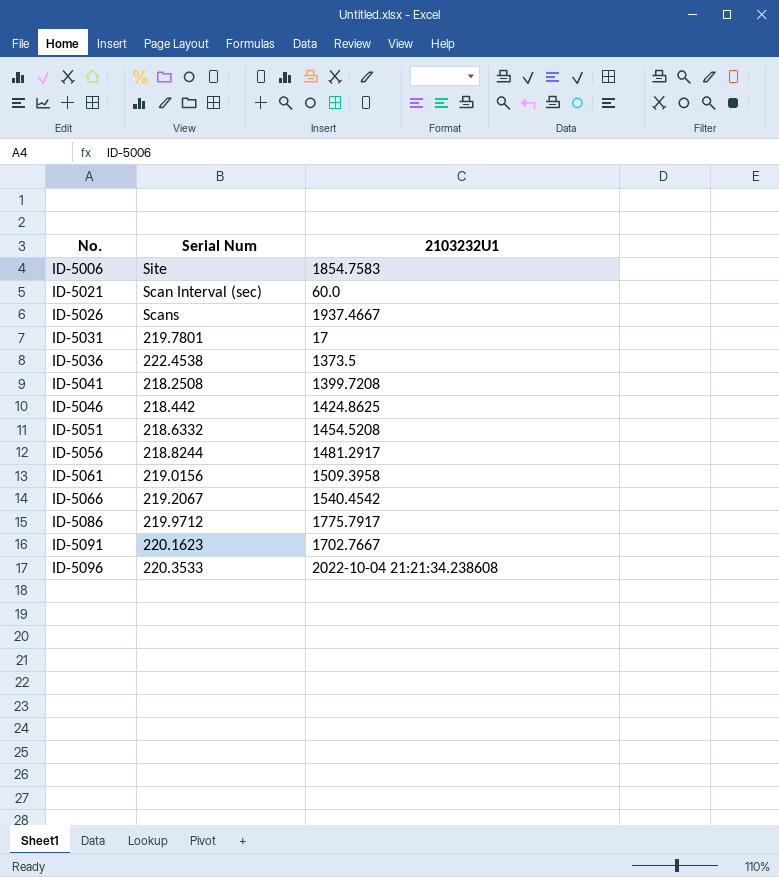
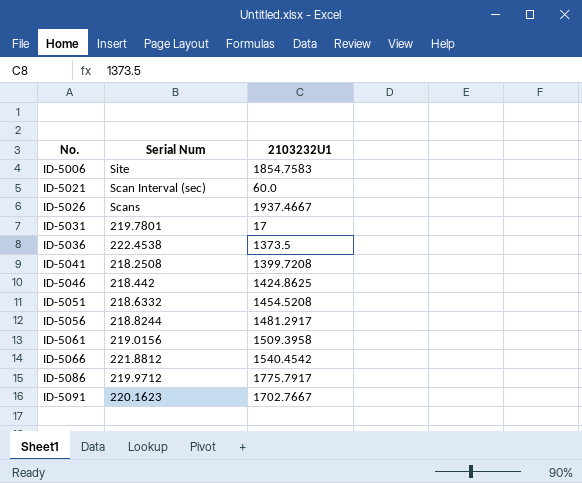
row ID-5096: 220.3533 | 2022-10-04 21:21:34.238608 -> none
ID-5066 | Serial Num: 219.2067 -> 221.8812

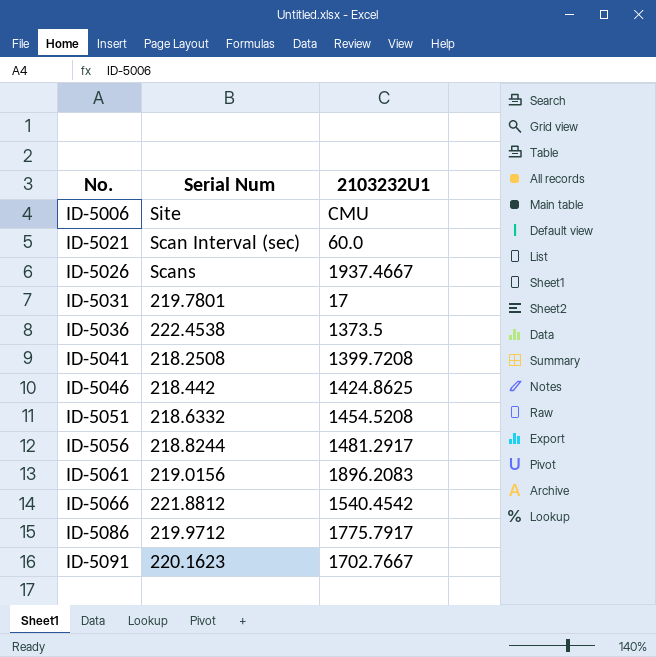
ID-5006 | 2103232U1: 1854.7583 -> CMU
ID-5061 | 2103232U1: 1509.3958 -> 1896.2083

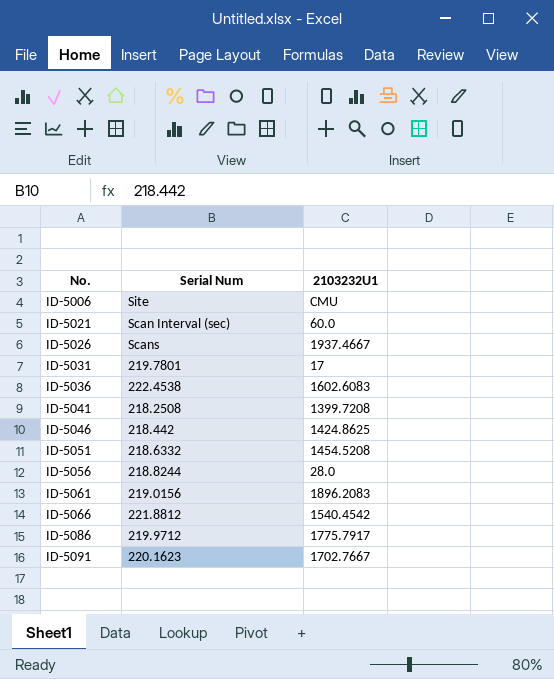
ID-5036 | 2103232U1: 1373.5 -> 1602.6083
ID-5056 | 2103232U1: 1481.2917 -> 28.0

